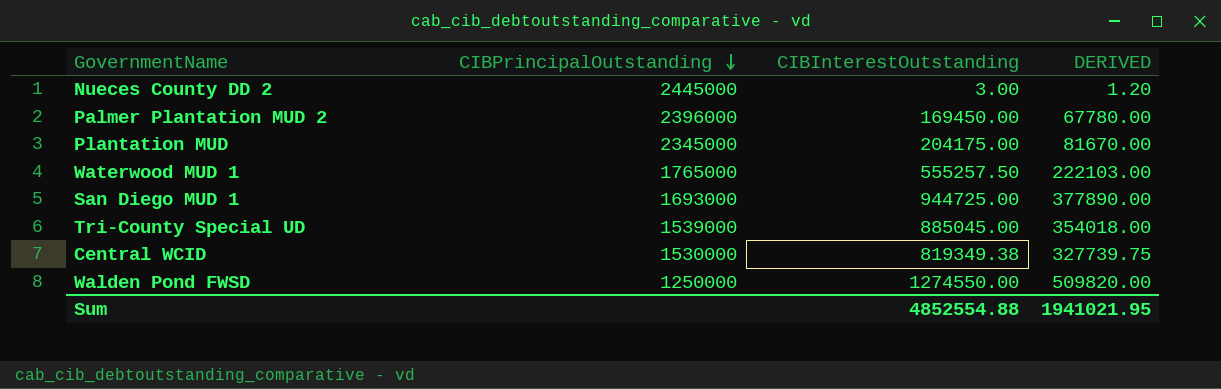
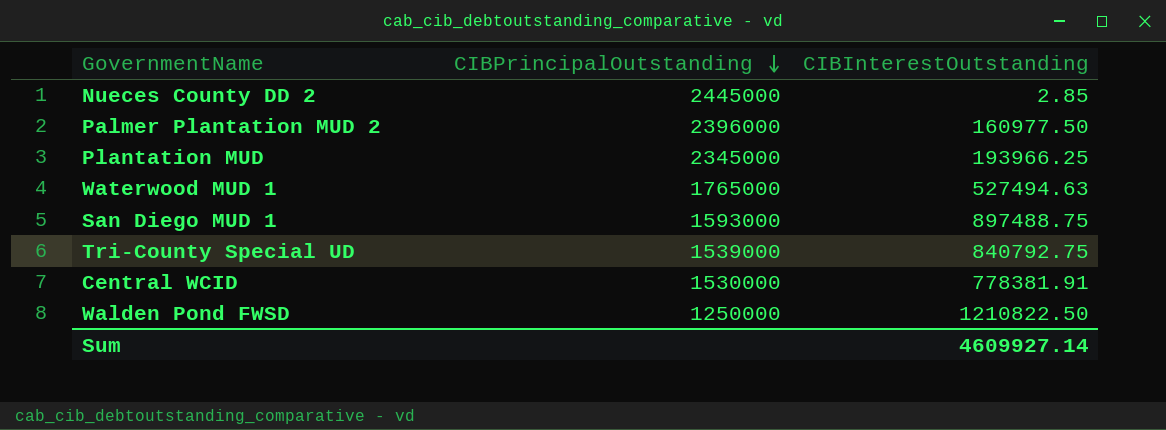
column DERIVED | formula: [CIBInterestOutstanding] * 0.4 -> none
Nueces County DD 2 | CIBInterestOutstanding: 3.00 -> 2.85
Palmer Plantation MUD 2 | CIBInterestOutstanding: 169450.00 -> 160977.50
Plantation MUD | CIBInterestOutstanding: 204175.00 -> 193966.25
Waterwood MUD 1 | CIBInterestOutstanding: 555257.50 -> 527494.63
San Diego MUD 1 | CIBPrincipalOutstanding: 1693000 -> 1593000
San Diego MUD 1 | CIBInterestOutstanding: 944725.00 -> 897488.75
Tri-County Special UD | CIBInterestOutstanding: 885045.00 -> 840792.75
Central WCID | CIBInterestOutstanding: 819349.38 -> 778381.91
Walden Pond FWSD | CIBInterestOutstanding: 1274550.00 -> 1210822.50
Sum | CIBInterestOutstanding: 4852554.88 -> 4609927.14

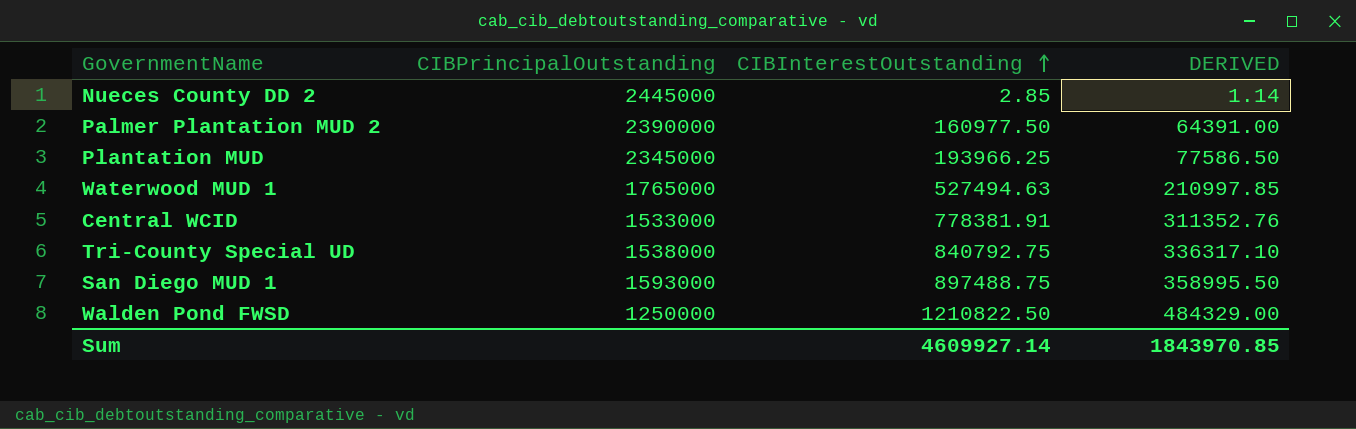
row order: CIBPrincipalOutstanding descending -> CIBInterestOutstanding ascending
column DERIVED | formula: none -> [CIBInterestOutstanding] * 0.4
Palmer Plantation MUD 2 | CIBPrincipalOutstanding: 2396000 -> 2390000
Central WCID | CIBPrincipalOutstanding: 1530000 -> 1533000
Tri-County Special UD | CIBPrincipalOutstanding: 1539000 -> 1538000

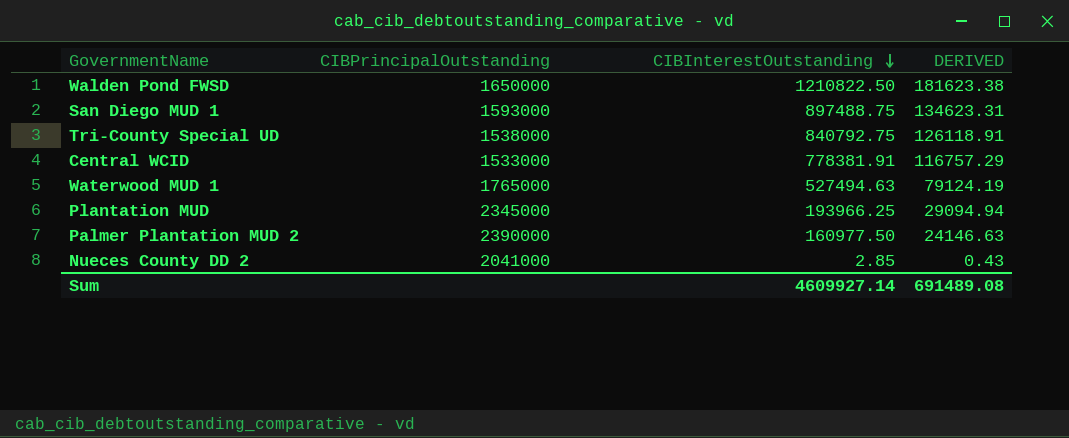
row order: CIBInterestOutstanding ascending -> CIBInterestOutstanding descending
column DERIVED | formula: [CIBInterestOutstanding] * 0.4 -> [CIBInterestOutstanding] * 0.15
Walden Pond FWSD | CIBPrincipalOutstanding: 1250000 -> 1650000
Nueces County DD 2 | CIBPrincipalOutstanding: 2445000 -> 2041000
Sum | DERIVED: 1843970.85 -> 691489.08

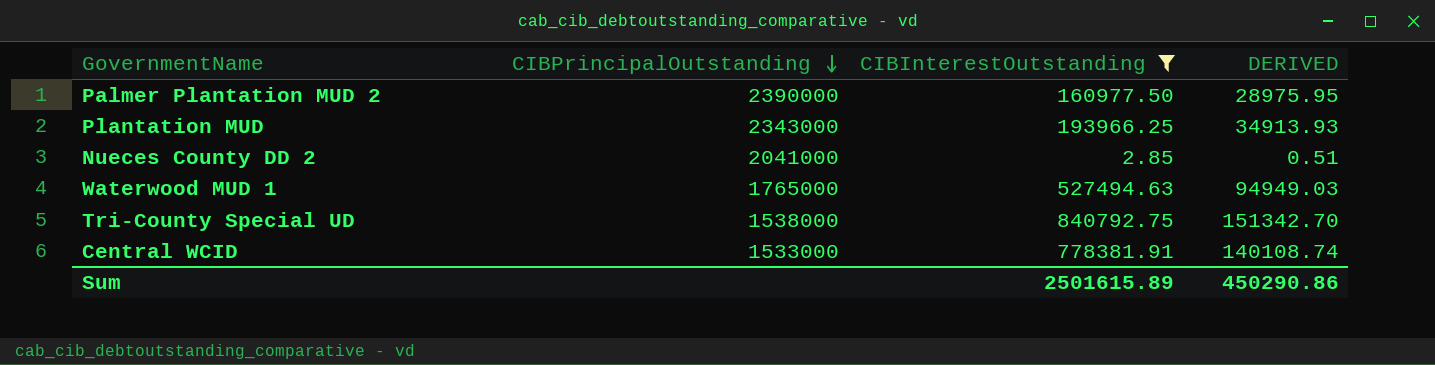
filter: none -> CIBInterestOutstanding <= 840792.75
row order: CIBInterestOutstanding descending -> CIBPrincipalOutstanding descending
column DERIVED | formula: [CIBInterestOutstanding] * 0.15 -> [CIBInterestOutstanding] * 0.18
Plantation MUD | CIBPrincipalOutstanding: 2345000 -> 2343000
Sum | CIBInterestOutstanding: 4609927.14 -> 2501615.89
Sum | DERIVED: 691489.08 -> 450290.86

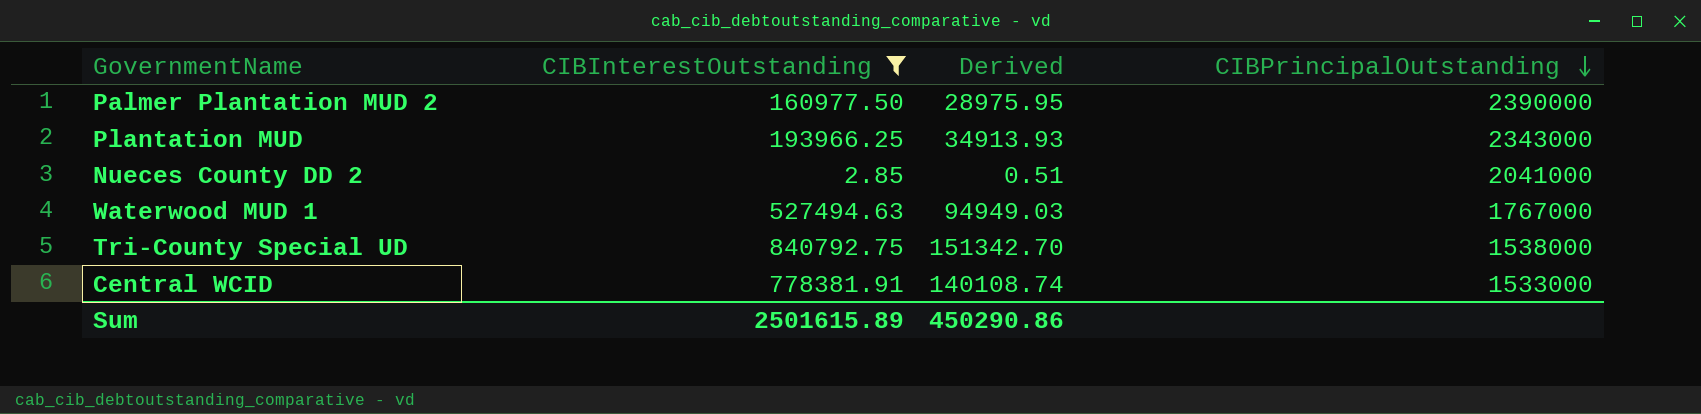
column name: DERIVED -> Derived
column CIBPrincipalOutstanding | position: 2 -> 4
Waterwood MUD 1 | CIBPrincipalOutstanding: 1765000 -> 1767000

